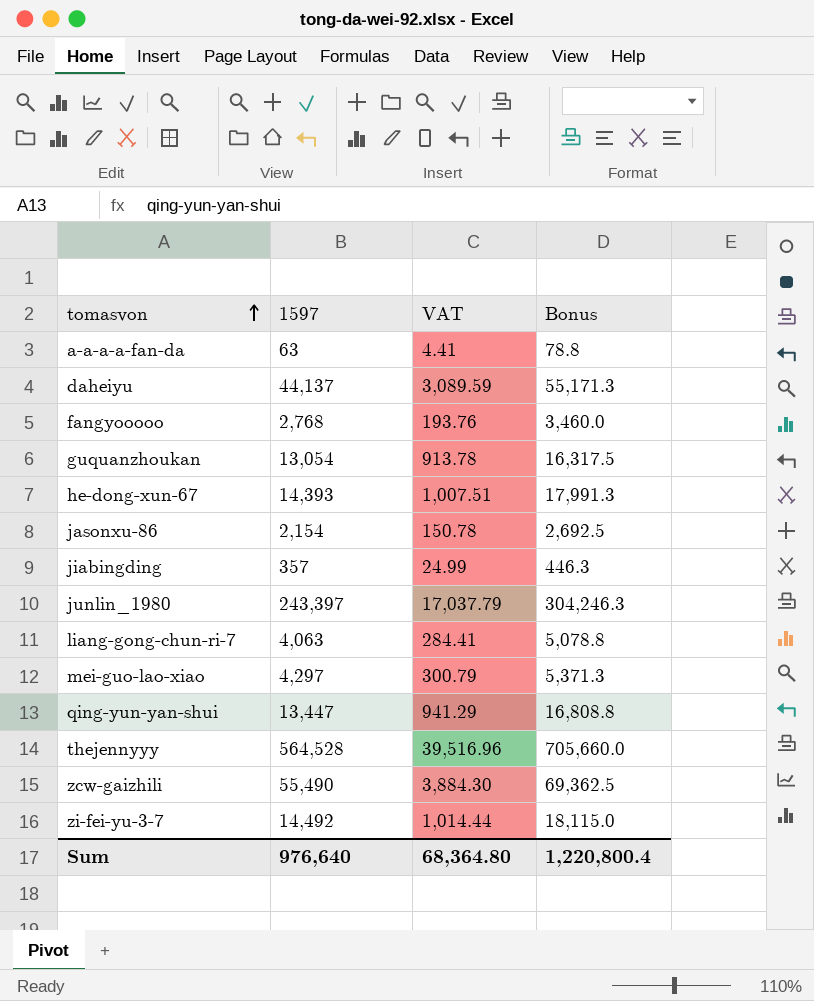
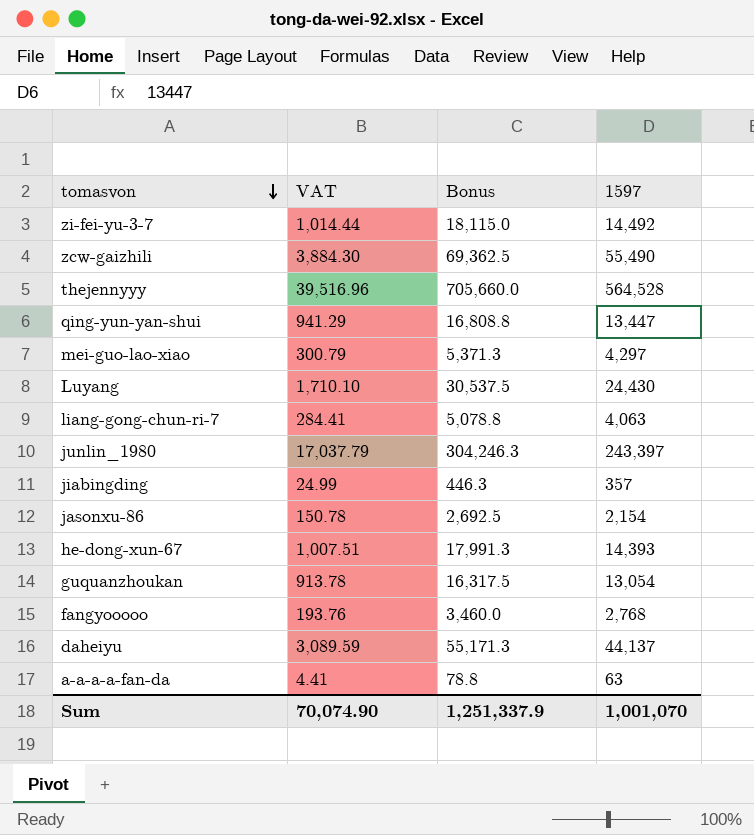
row order: tomasvon ascending -> tomasvon descending
column 1597 | position: 2 -> 4
row Luyang: none -> 1,710.10 | 30,537.5 | 24,430
Sum | VAT: 68,364.80 -> 70,074.90
Sum | Bonus: 1,220,800.4 -> 1,251,337.9
Sum | 1597: 976,640 -> 1,001,070

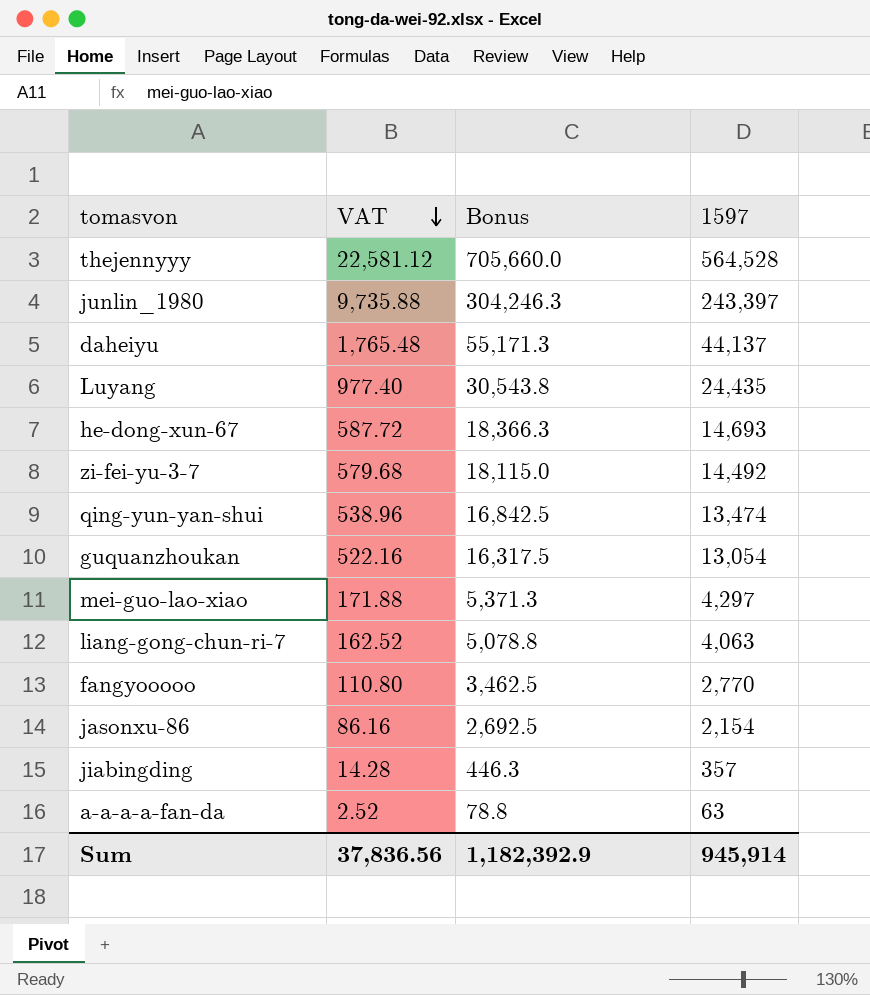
row order: tomasvon descending -> VAT descending
column VAT | formula: [1597] * 0.07 -> [1597] * 0.04
row zcw-gaizhili: 3,884.30 | 69,362.5 | 55,490 -> none
Luyang | Bonus: 30,537.5 -> 30,543.8
Luyang | 1597: 24,430 -> 24,435
he-dong-xun-67 | Bonus: 17,991.3 -> 18,366.3
he-dong-xun-67 | 1597: 14,393 -> 14,693
qing-yun-yan-shui | Bonus: 16,808.8 -> 16,842.5
qing-yun-yan-shui | 1597: 13,447 -> 13,474
fangyooooo | Bonus: 3,460.0 -> 3,462.5
fangyooooo | 1597: 2,768 -> 2,770
Sum | VAT: 70,074.90 -> 37,836.56
Sum | Bonus: 1,251,337.9 -> 1,182,392.9
Sum | 1597: 1,001,070 -> 945,914

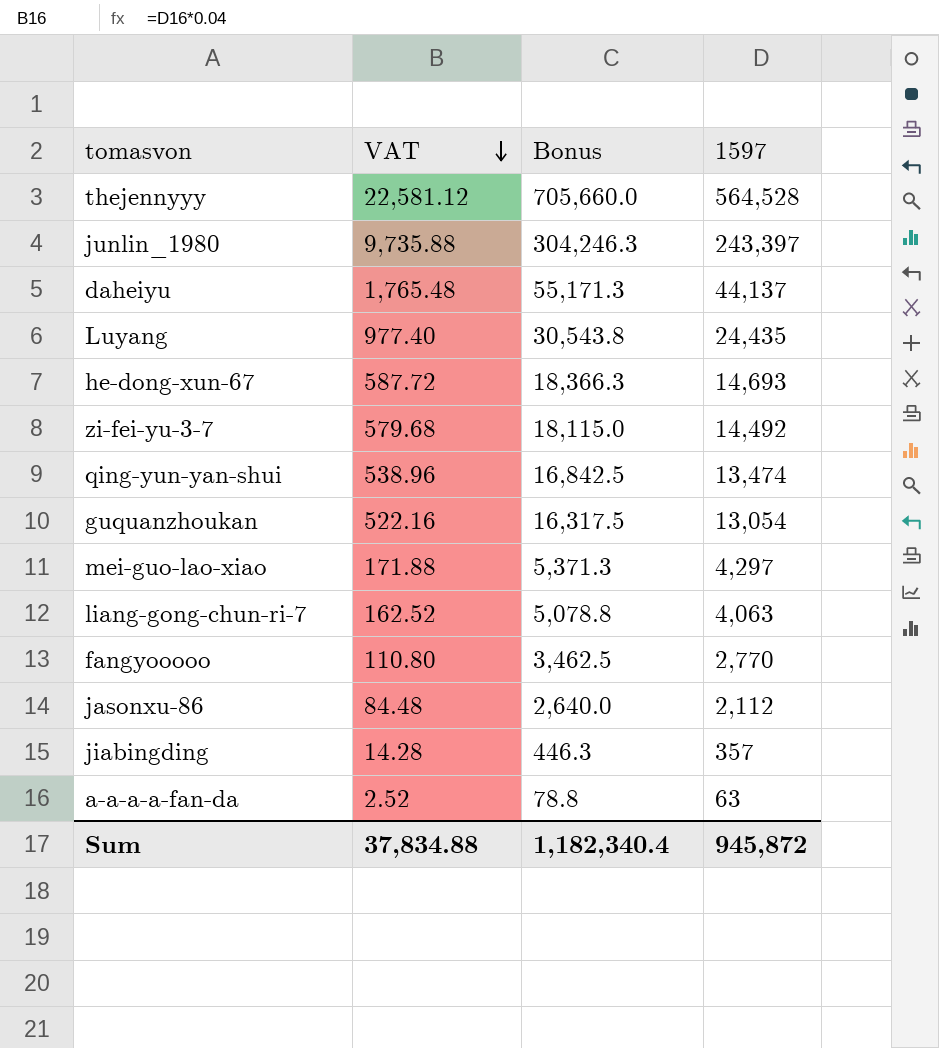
jasonxu-86 | VAT: 86.16 -> 84.48
jasonxu-86 | Bonus: 2,692.5 -> 2,640.0
jasonxu-86 | 1597: 2,154 -> 2,112
Sum | VAT: 37,836.56 -> 37,834.88
Sum | Bonus: 1,182,392.9 -> 1,182,340.4
Sum | 1597: 945,914 -> 945,872

